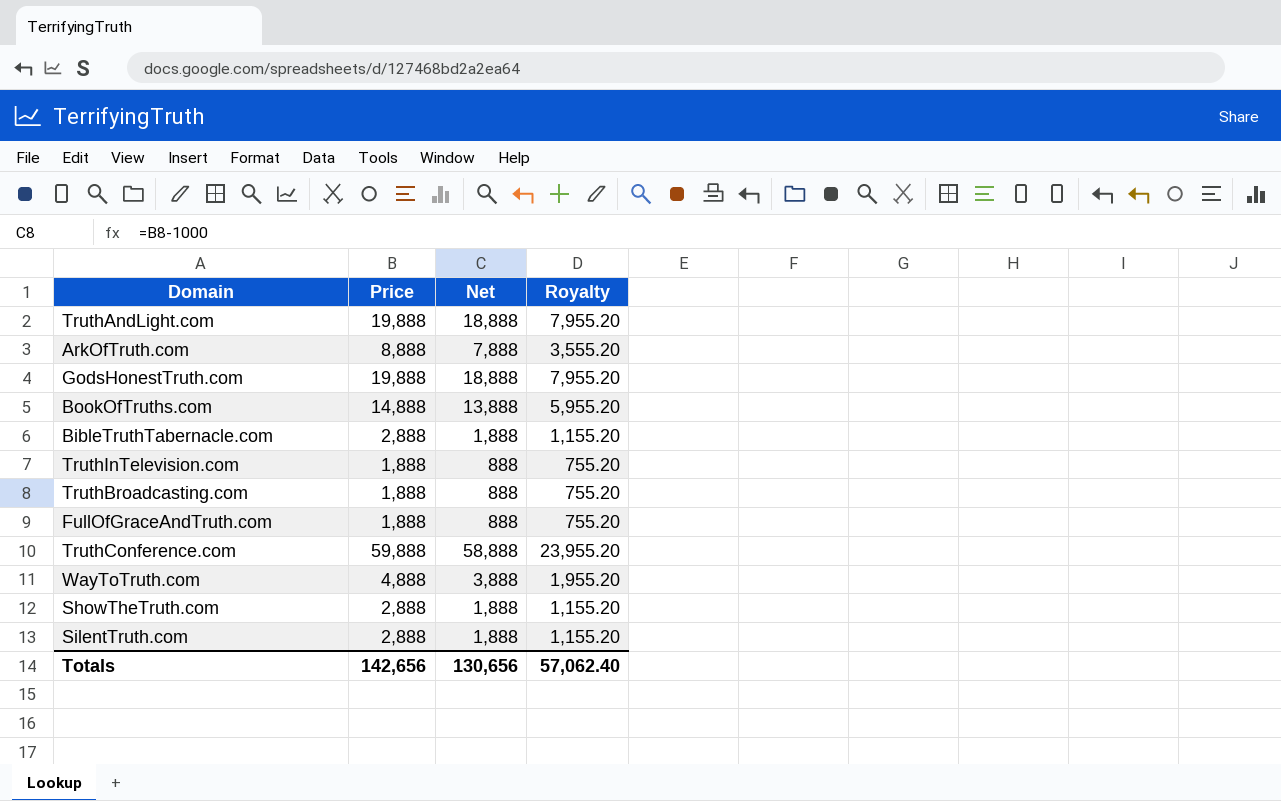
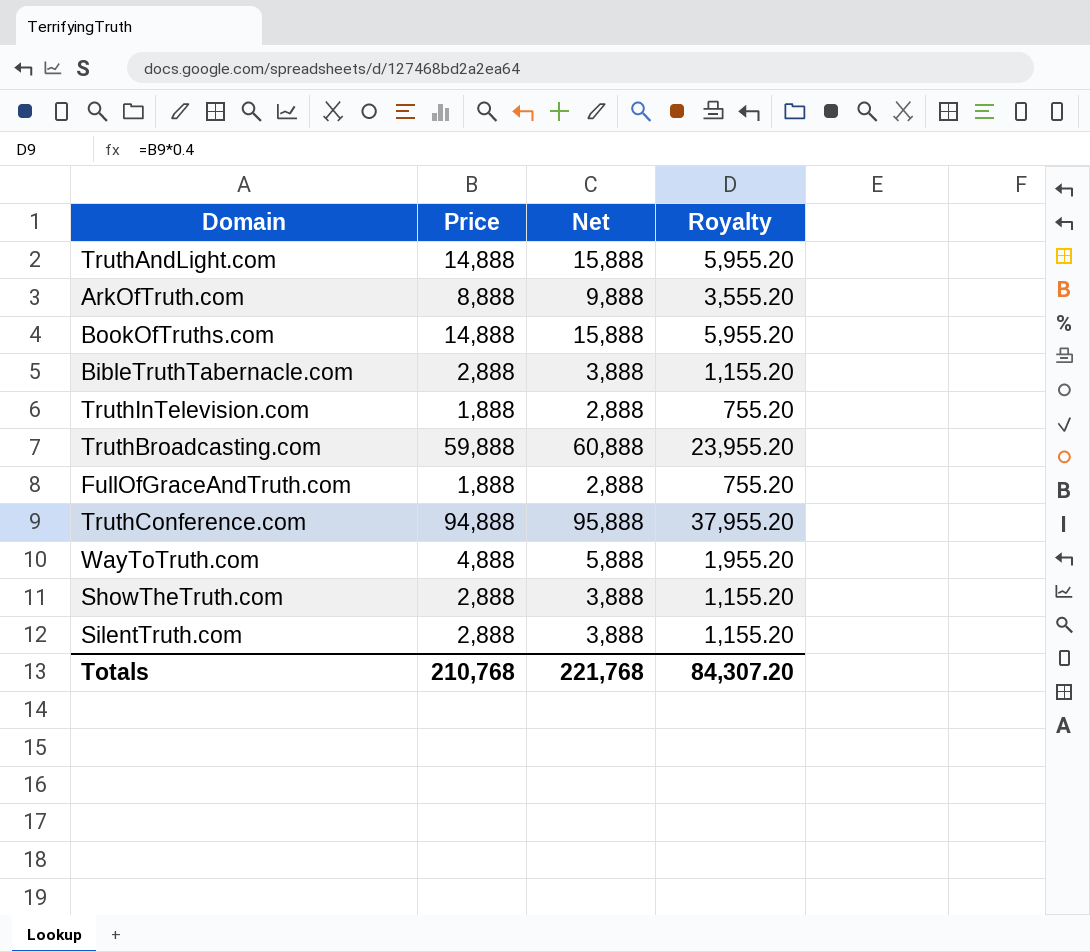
column Net | formula: [Price] - 1000 -> [Price] + 1000
row GodsHonestTruth.com: 19,888 | 18,888 | 7,955.20 -> none
TruthAndLight.com | Price: 19,888 -> 14,888
TruthAndLight.com | Royalty: 7,955.20 -> 5,955.20
TruthBroadcasting.com | Price: 1,888 -> 59,888
TruthBroadcasting.com | Royalty: 755.20 -> 23,955.20
TruthConference.com | Price: 59,888 -> 94,888
TruthConference.com | Royalty: 23,955.20 -> 37,955.20
Totals | Price: 142,656 -> 210,768
Totals | Net: 130,656 -> 221,768
Totals | Royalty: 57,062.40 -> 84,307.20

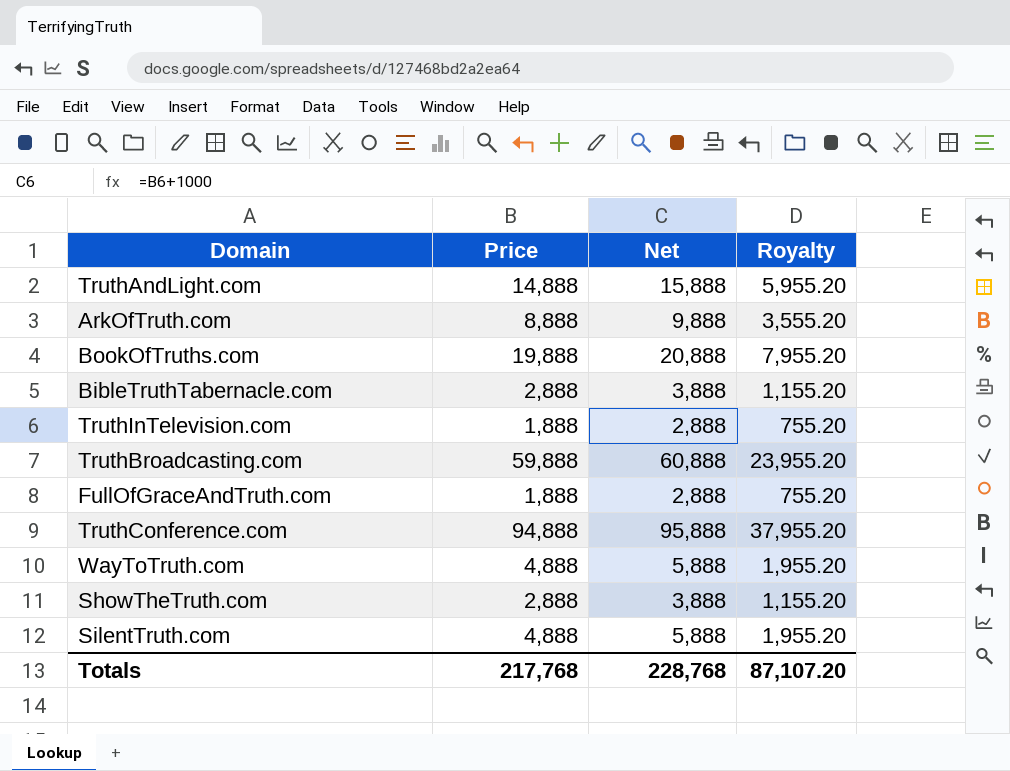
BookOfTruths.com | Price: 14,888 -> 19,888
BookOfTruths.com | Net: 15,888 -> 20,888
BookOfTruths.com | Royalty: 5,955.20 -> 7,955.20
SilentTruth.com | Price: 2,888 -> 4,888
SilentTruth.com | Net: 3,888 -> 5,888
SilentTruth.com | Royalty: 1,155.20 -> 1,955.20
Totals | Price: 210,768 -> 217,768
Totals | Net: 221,768 -> 228,768
Totals | Royalty: 84,307.20 -> 87,107.20

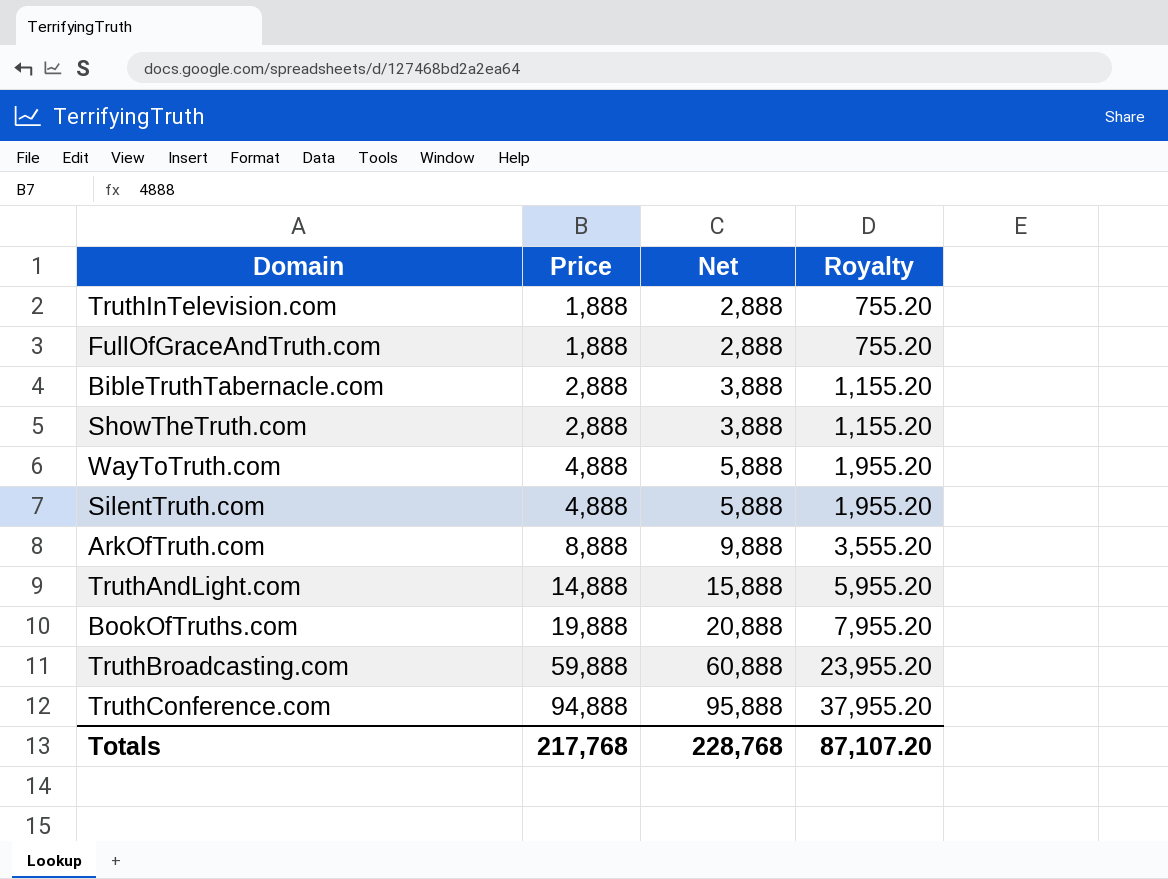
row order: none -> Price ascending

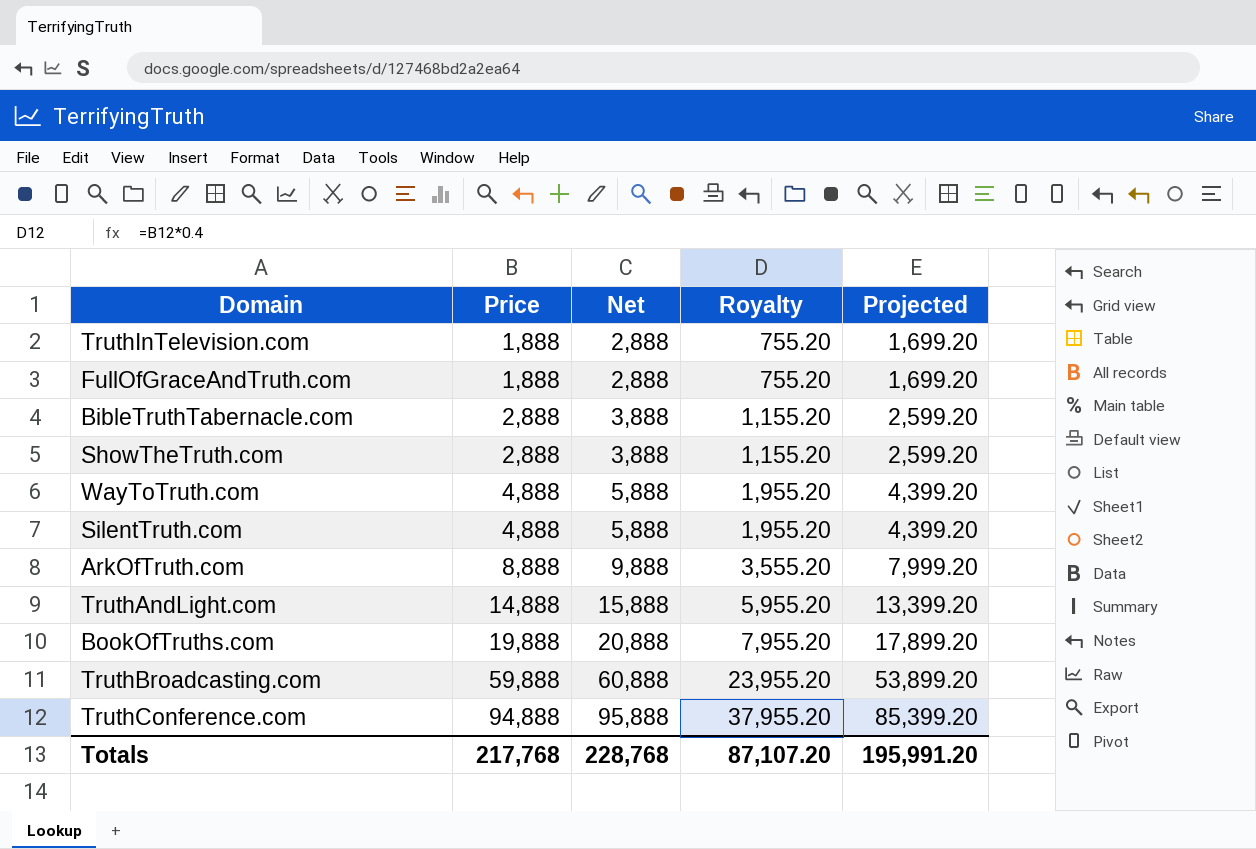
column Projected | formula: none -> [Price] * 0.9

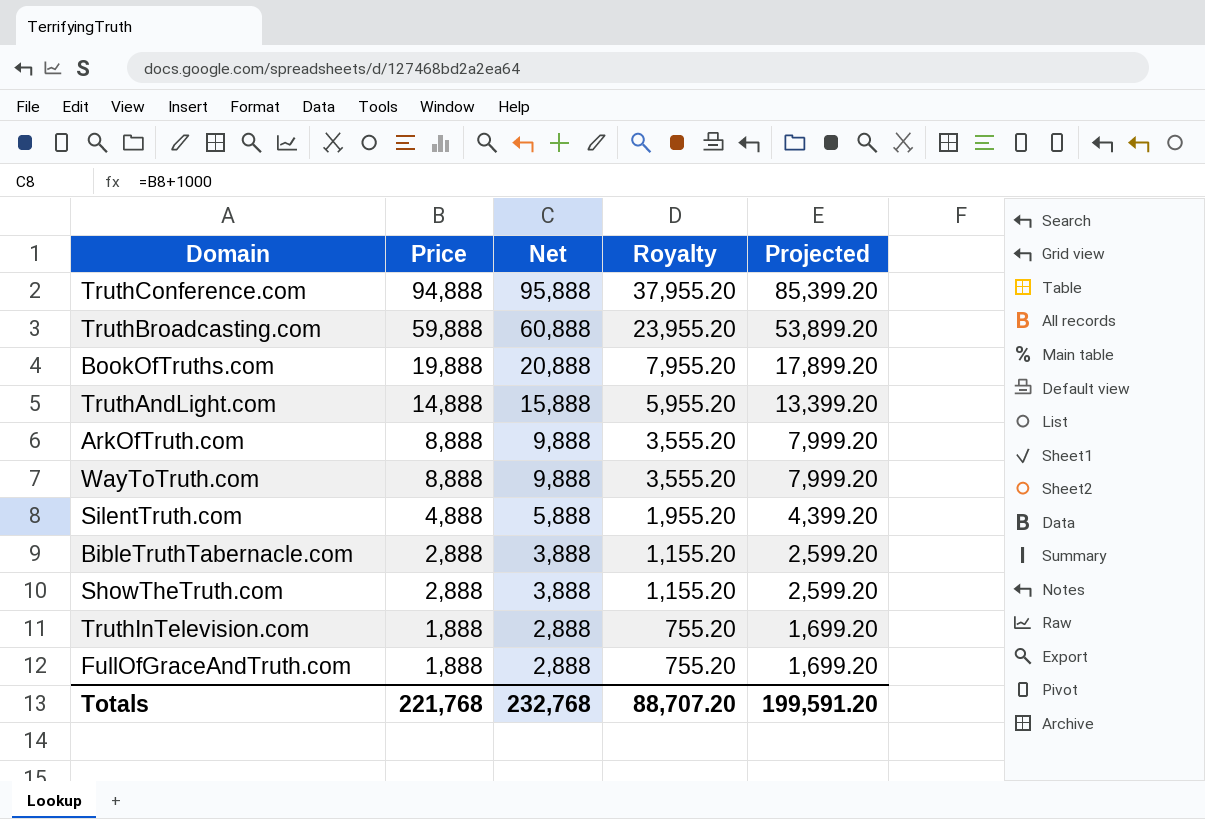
row order: Price ascending -> Price descending
WayToTruth.com | Price: 4,888 -> 8,888
WayToTruth.com | Net: 5,888 -> 9,888
WayToTruth.com | Royalty: 1,955.20 -> 3,555.20
WayToTruth.com | Projected: 4,399.20 -> 7,999.20
Totals | Price: 217,768 -> 221,768
Totals | Net: 228,768 -> 232,768
Totals | Royalty: 87,107.20 -> 88,707.20
Totals | Projected: 195,991.20 -> 199,591.20

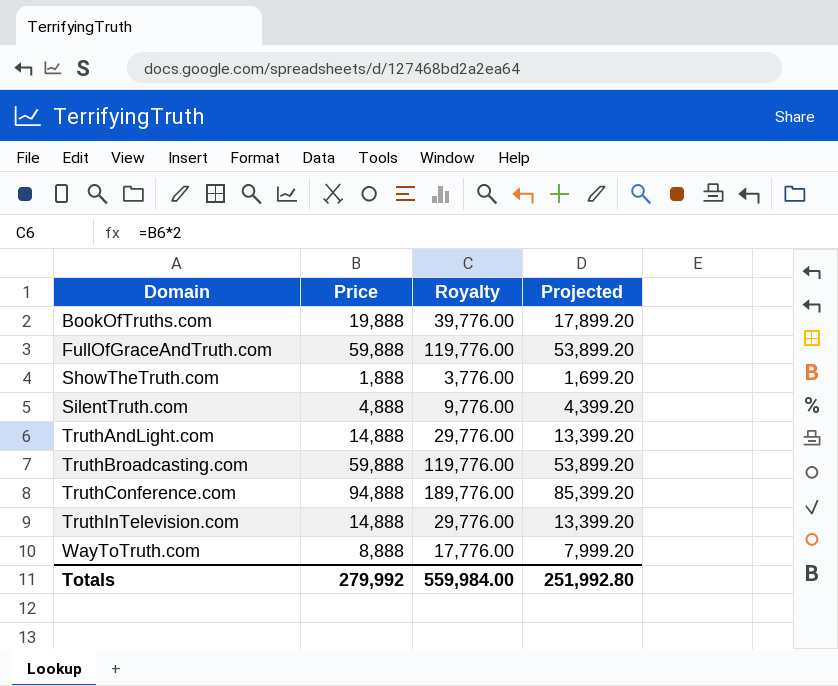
row order: Price descending -> Domain ascending
column Net | formula: [Price] + 1000 -> none
column Royalty | formula: [Price] * 0.4 -> [Price] * 2
row ArkOfTruth.com: 8,888 | 9,888 | 3,555.20 | 7,999.20 -> none
row BibleTruthTabernacle.com: 2,888 | 3,888 | 1,155.20 | 2,599.20 -> none
FullOfGraceAndTruth.com | Price: 1,888 -> 59,888
FullOfGraceAndTruth.com | Projected: 1,699.20 -> 53,899.20
ShowTheTruth.com | Price: 2,888 -> 1,888
ShowTheTruth.com | Projected: 2,599.20 -> 1,699.20
TruthInTelevision.com | Price: 1,888 -> 14,888
TruthInTelevision.com | Projected: 1,699.20 -> 13,399.20
Totals | Price: 221,768 -> 279,992
Totals | Royalty: 88,707.20 -> 559,984.00
Totals | Projected: 199,591.20 -> 251,992.80

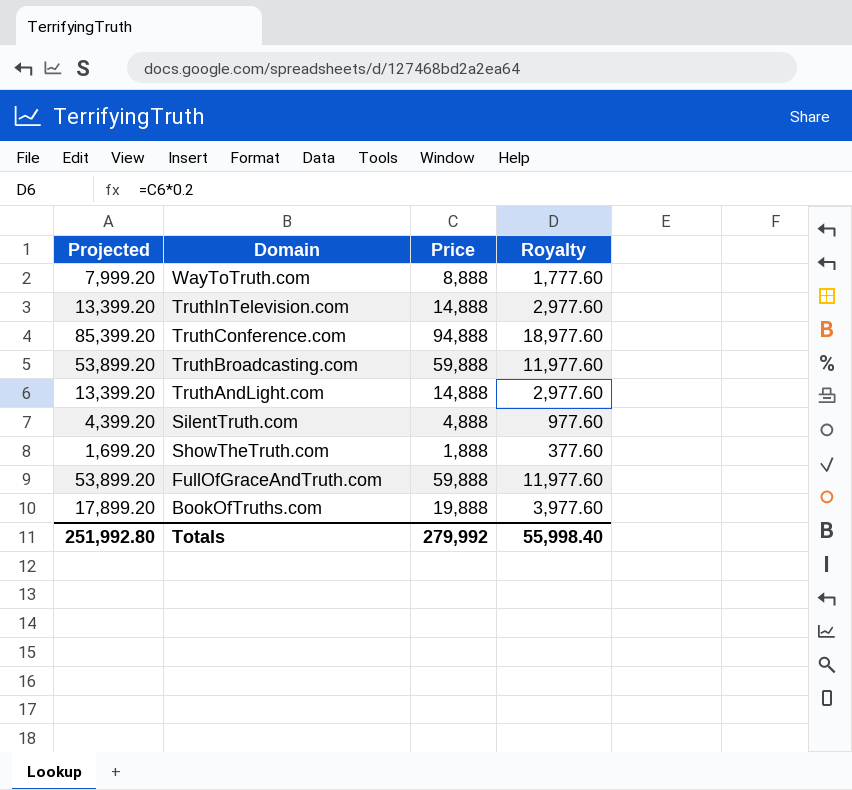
row order: Domain ascending -> Domain descending
column Projected | position: 4 -> 1
column Royalty | formula: [Price] * 2 -> [Price] * 0.2
Totals | Royalty: 559,984.00 -> 55,998.40

